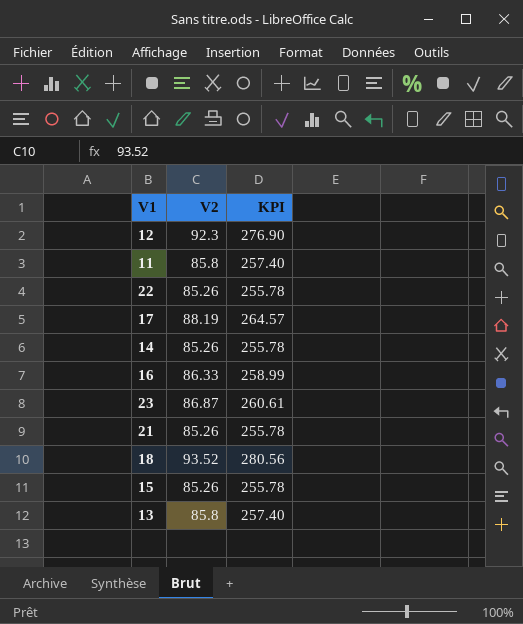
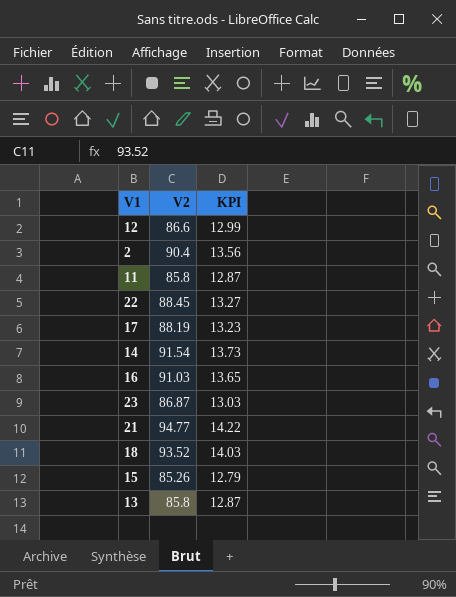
column KPI | formula: [V2] * 3 -> [V2] * 0.15
12 | V2: 92.3 -> 86.6
row 2: none -> 90.4 | 13.56
22 | V2: 85.26 -> 88.45
14 | V2: 85.26 -> 91.54
16 | V2: 86.33 -> 91.03
21 | V2: 85.26 -> 94.77

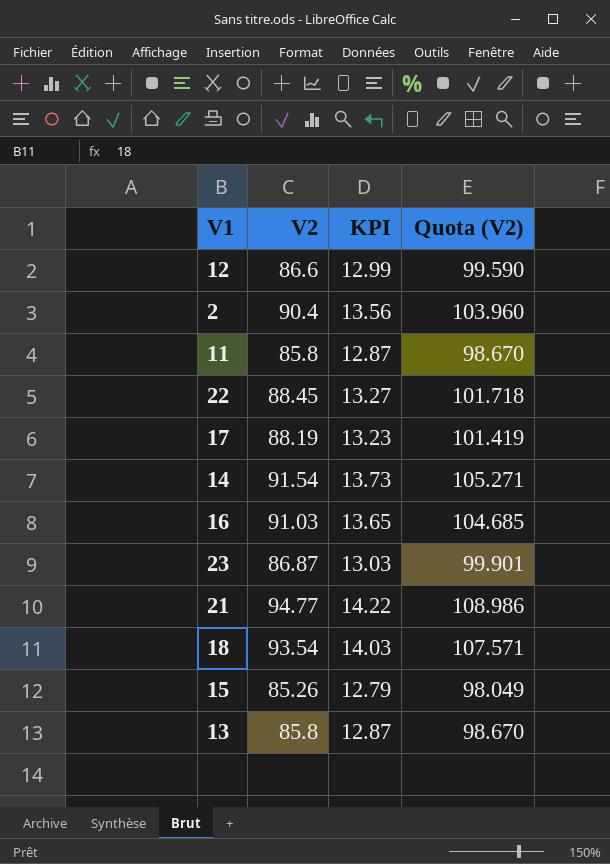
column Quota (V2) | formula: none -> [V2] * 1.15
18 | V2: 93.52 -> 93.54

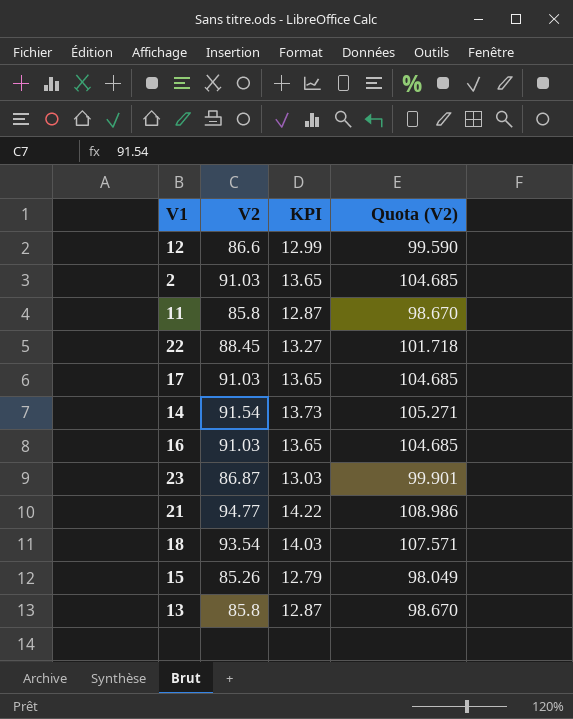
2 | V2: 90.4 -> 91.03
2 | KPI: 13.56 -> 13.65
2 | Quota (V2): 103.960 -> 104.685
17 | V2: 88.19 -> 91.03
17 | KPI: 13.23 -> 13.65
17 | Quota (V2): 101.419 -> 104.685

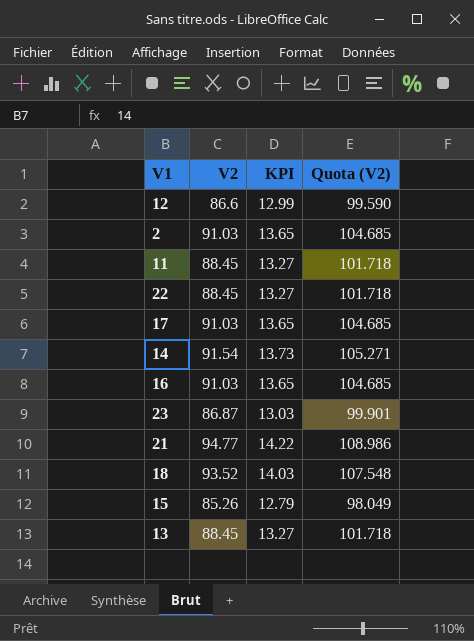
11 | V2: 85.8 -> 88.45
11 | KPI: 12.87 -> 13.27
11 | Quota (V2): 98.670 -> 101.718
18 | V2: 93.54 -> 93.52
18 | Quota (V2): 107.571 -> 107.548
13 | V2: 85.8 -> 88.45
13 | KPI: 12.87 -> 13.27
13 | Quota (V2): 98.670 -> 101.718

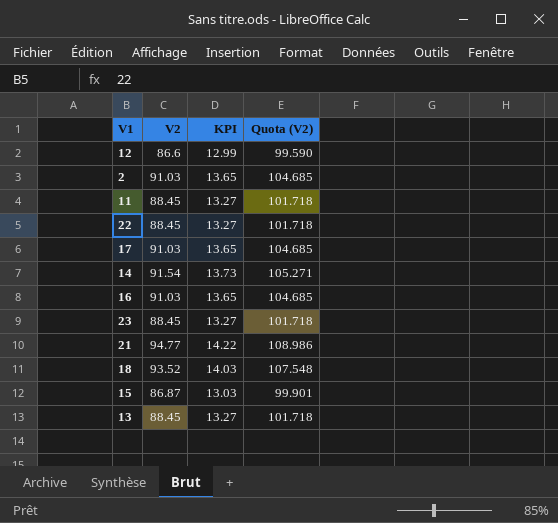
23 | V2: 86.87 -> 88.45
23 | KPI: 13.03 -> 13.27
23 | Quota (V2): 99.901 -> 101.718
15 | V2: 85.26 -> 86.87
15 | KPI: 12.79 -> 13.03
15 | Quota (V2): 98.049 -> 99.901

